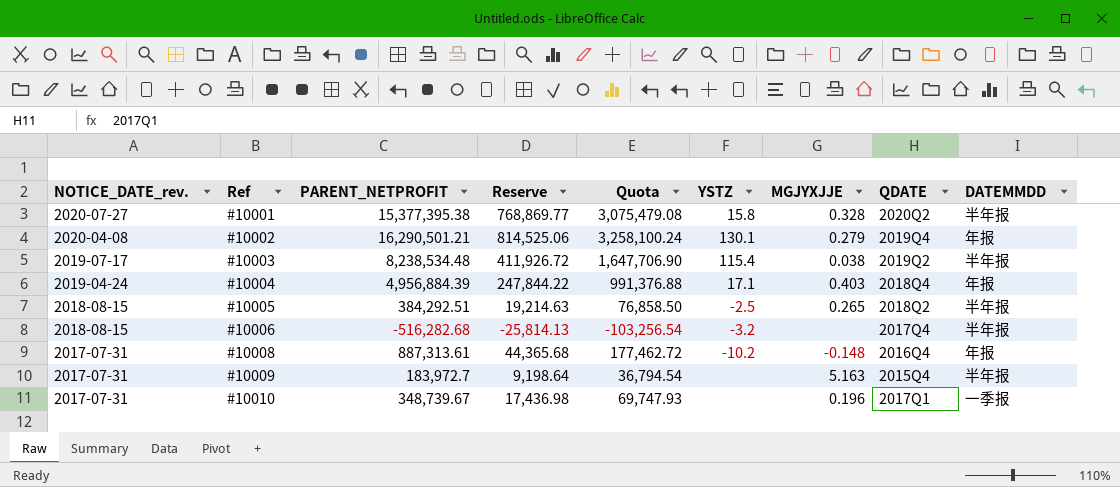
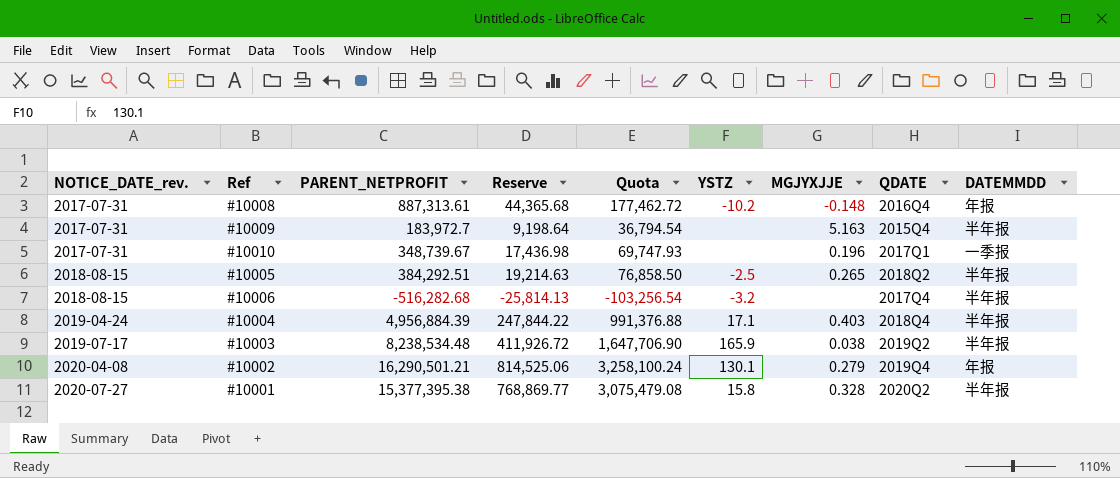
row order: NOTICE_DATE_rev. descending -> NOTICE_DATE_rev. ascending
#10004 | DATEMMDD: 年报 -> 半年报
#10003 | YSTZ: 115.4 -> 165.9

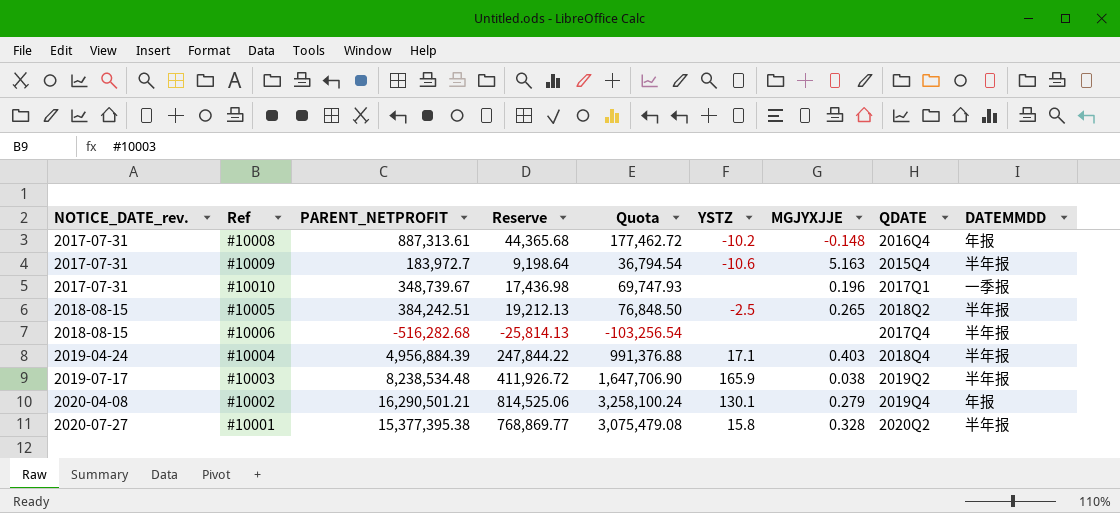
#10009 | YSTZ: none -> -10.6
#10005 | PARENT_NETPROFIT: 384,292.51 -> 384,242.51
#10005 | Reserve: 19,214.63 -> 19,212.13
#10005 | Quota: 76,858.50 -> 76,848.50
#10006 | YSTZ: -3.2 -> none

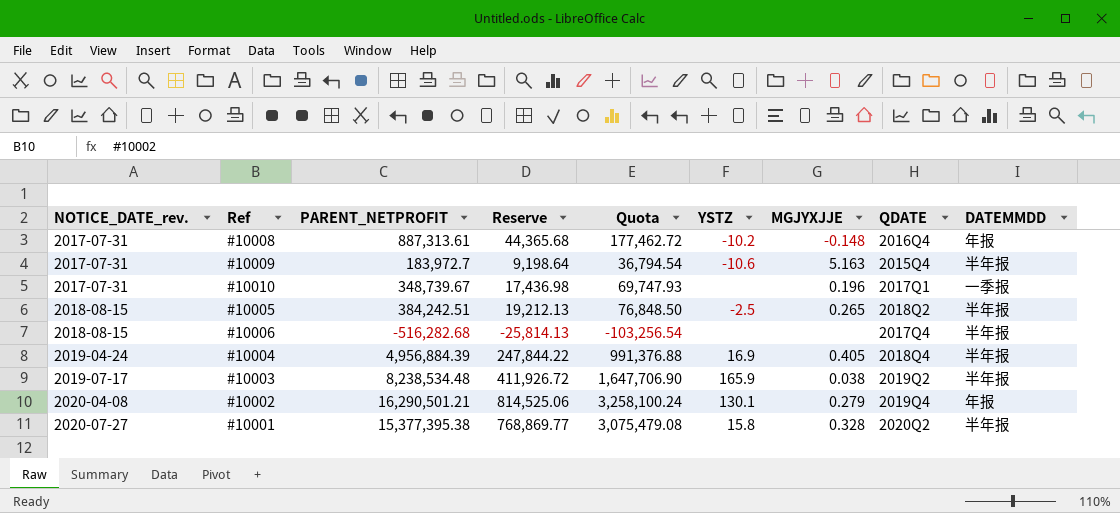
#10004 | YSTZ: 17.1 -> 16.9
#10004 | MGJYXJJE: 0.403 -> 0.405

